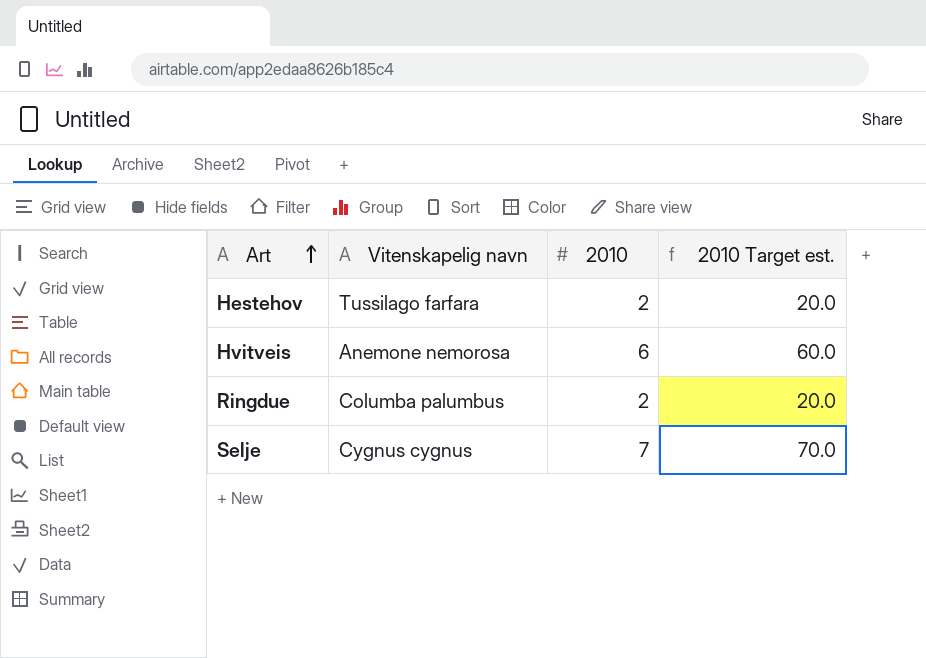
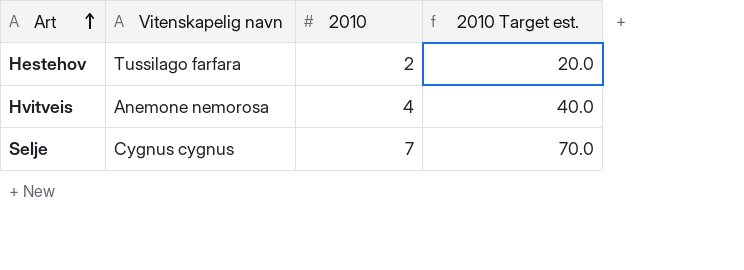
row Ringdue: Columba palumbus | 2 | 20.0 -> none
Hvitveis | 2010: 6 -> 4
Hvitveis | 2010 Target est.: 60.0 -> 40.0

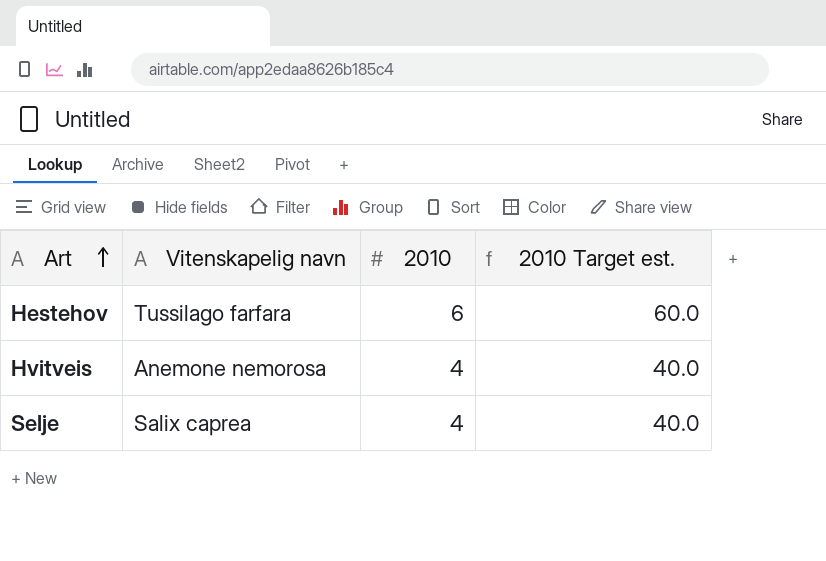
Hestehov | 2010: 2 -> 6
Hestehov | 2010 Target est.: 20.0 -> 60.0
Selje | Vitenskapelig navn: Cygnus cygnus -> Salix caprea
Selje | 2010: 7 -> 4
Selje | 2010 Target est.: 70.0 -> 40.0

